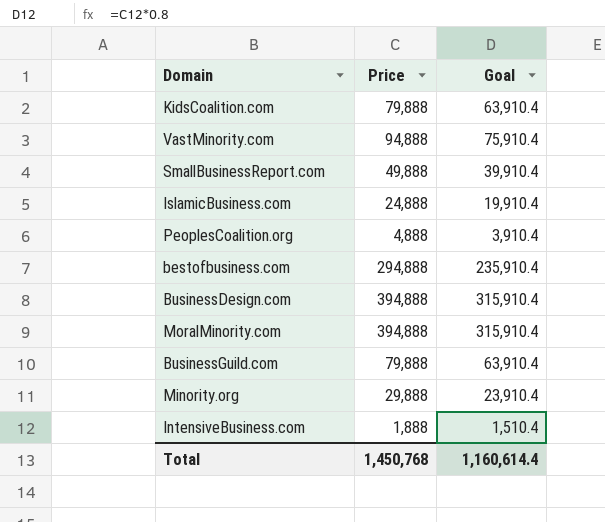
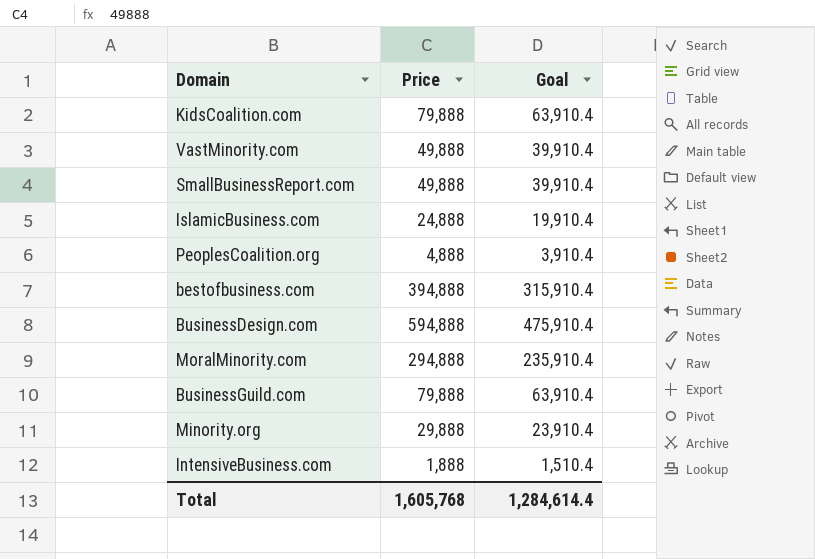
VastMinority.com | Price: 94,888 -> 49,888
VastMinority.com | Goal: 75,910.4 -> 39,910.4
bestofbusiness.com | Price: 294,888 -> 394,888
bestofbusiness.com | Goal: 235,910.4 -> 315,910.4
BusinessDesign.com | Price: 394,888 -> 594,888
BusinessDesign.com | Goal: 315,910.4 -> 475,910.4
MoralMinority.com | Price: 394,888 -> 294,888
MoralMinority.com | Goal: 315,910.4 -> 235,910.4
Total | Price: 1,450,768 -> 1,605,768
Total | Goal: 1,160,614.4 -> 1,284,614.4

